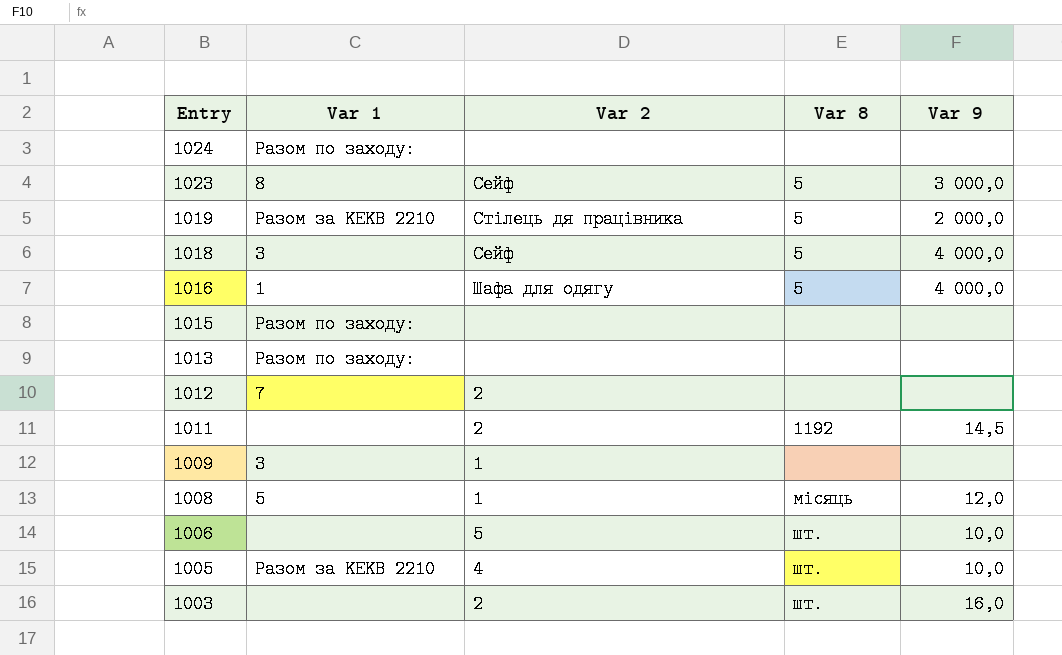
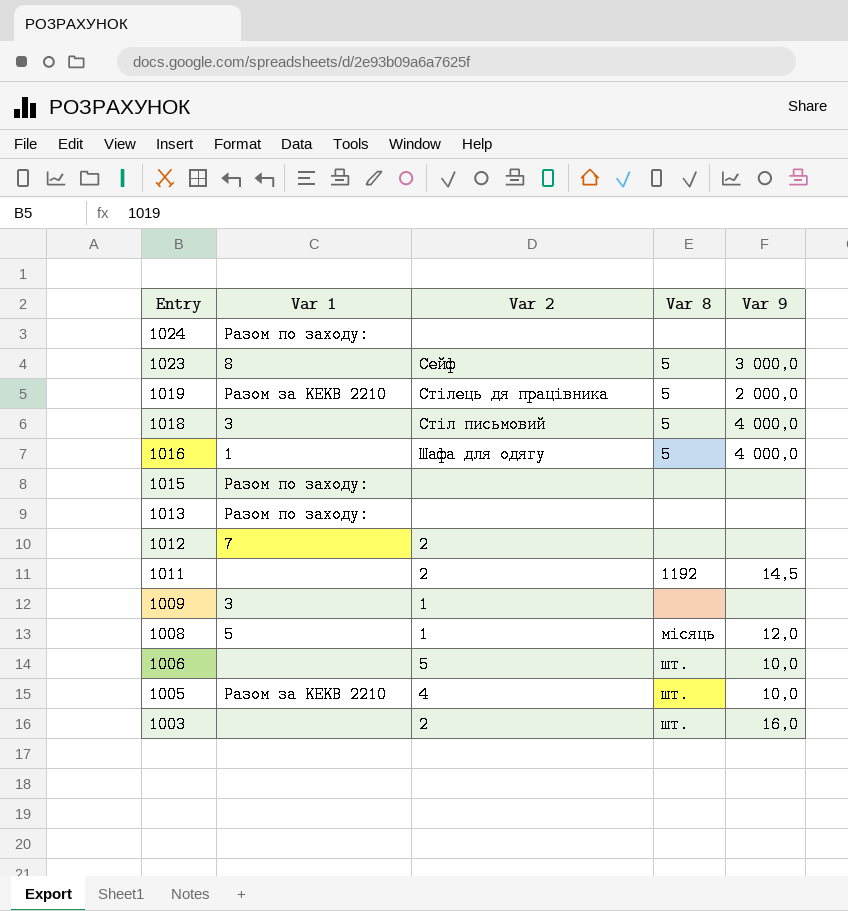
1018 | Var 2: Сейф -> Стіл письмовий

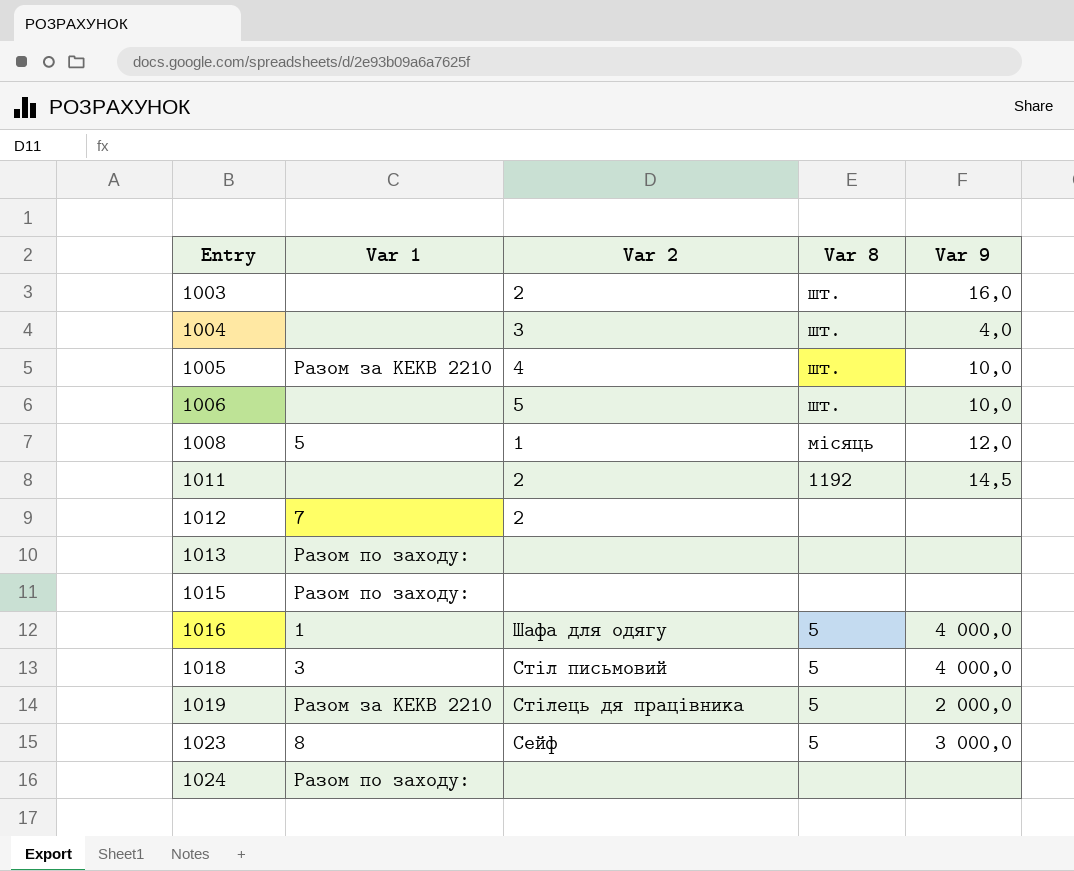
row order: Entry descending -> Entry ascending
row 1009: 3 | 1 | none | none -> none
row 1004: none -> none | 3 | шт. | 4,0

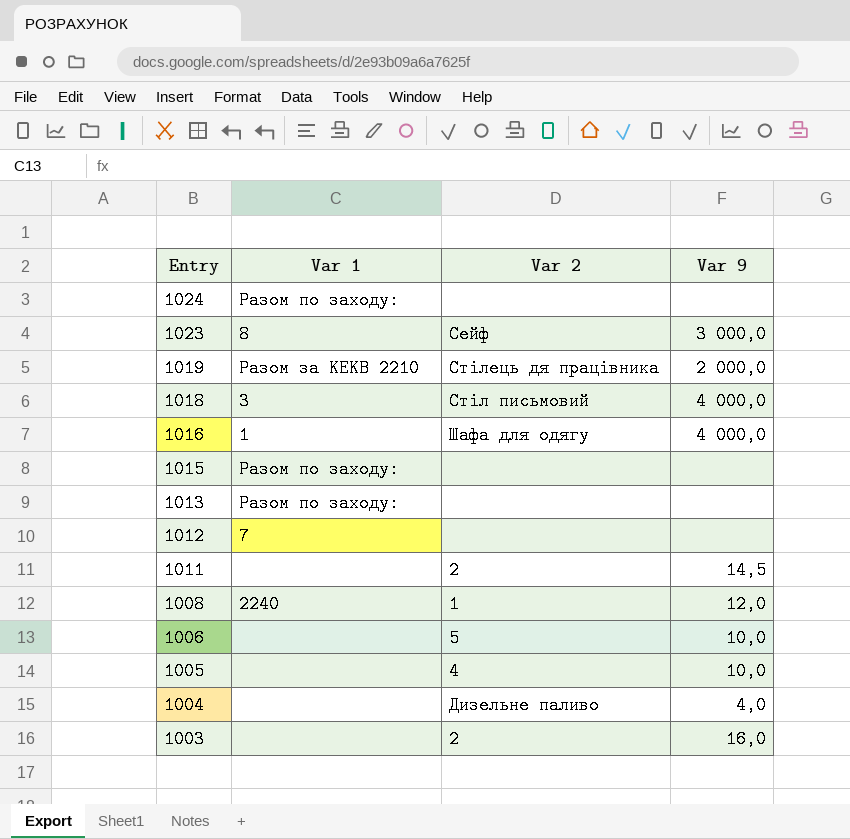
row order: Entry ascending -> Entry descending
column Var 8 | position: 4 -> none
1012 | Var 2: 2 -> none
1008 | Var 1: 5 -> 2240
1005 | Var 1: Разом за КЕКВ 2210 -> none
1004 | Var 2: 3 -> Дизельне паливо

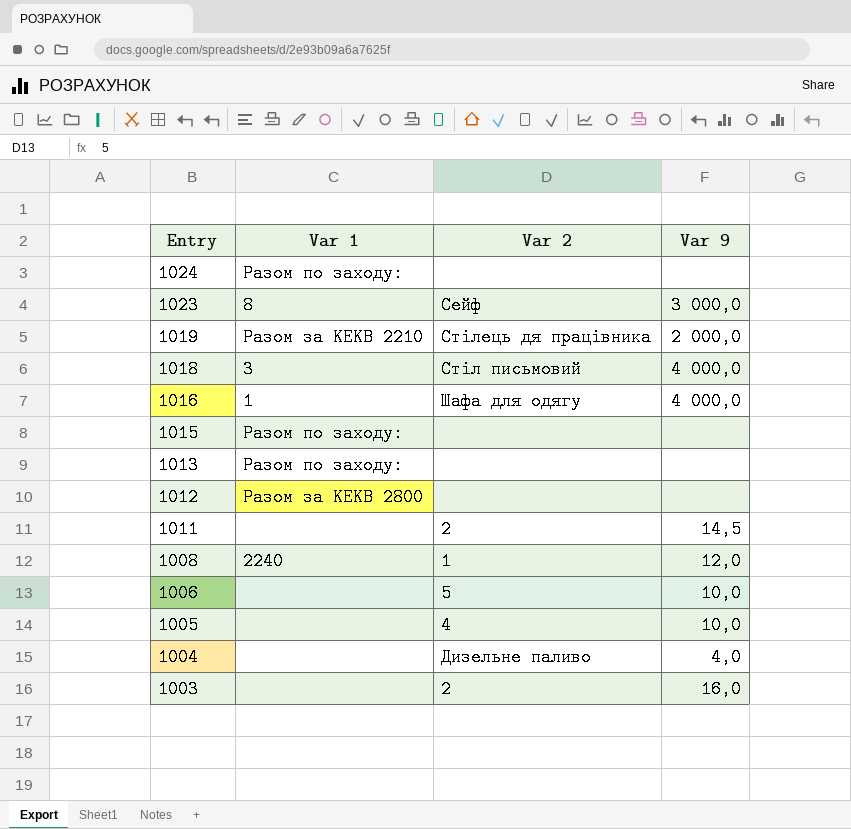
1012 | Var 1: 7 -> Разом за КЕКВ 2800

